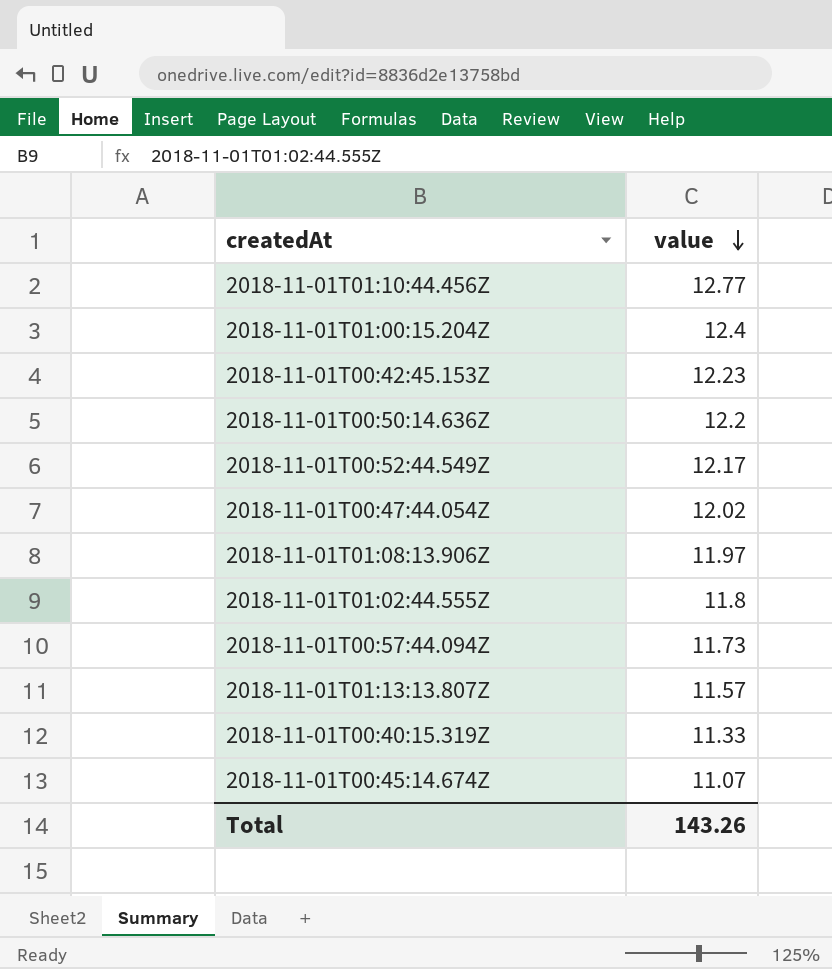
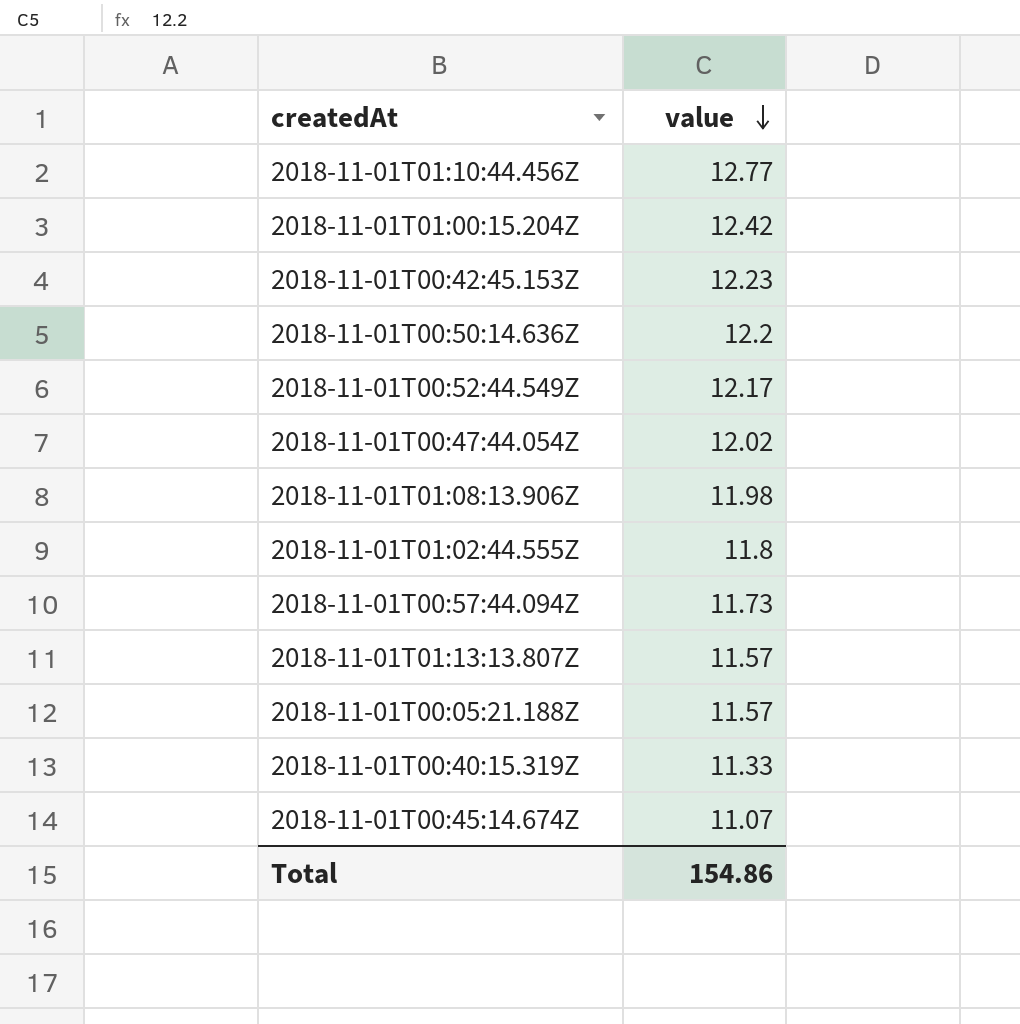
2018-11-01T01:00:15.204Z | value: 12.4 -> 12.42
2018-11-01T01:08:13.906Z | value: 11.97 -> 11.98
row 2018-11-01T00:05:21.188Z: none -> 11.57
Total | value: 143.26 -> 154.86

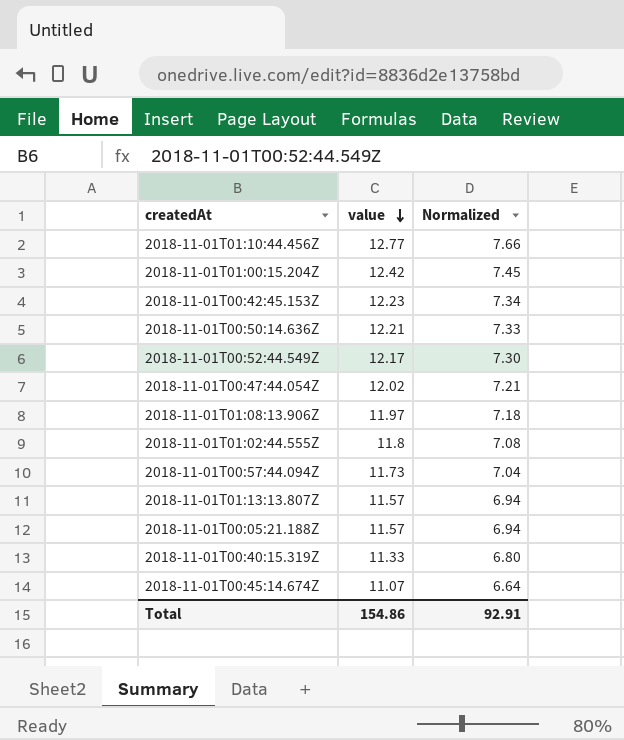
column Normalized | formula: none -> [value] * 0.6
2018-11-01T00:50:14.636Z | value: 12.2 -> 12.21
2018-11-01T01:08:13.906Z | value: 11.98 -> 11.97

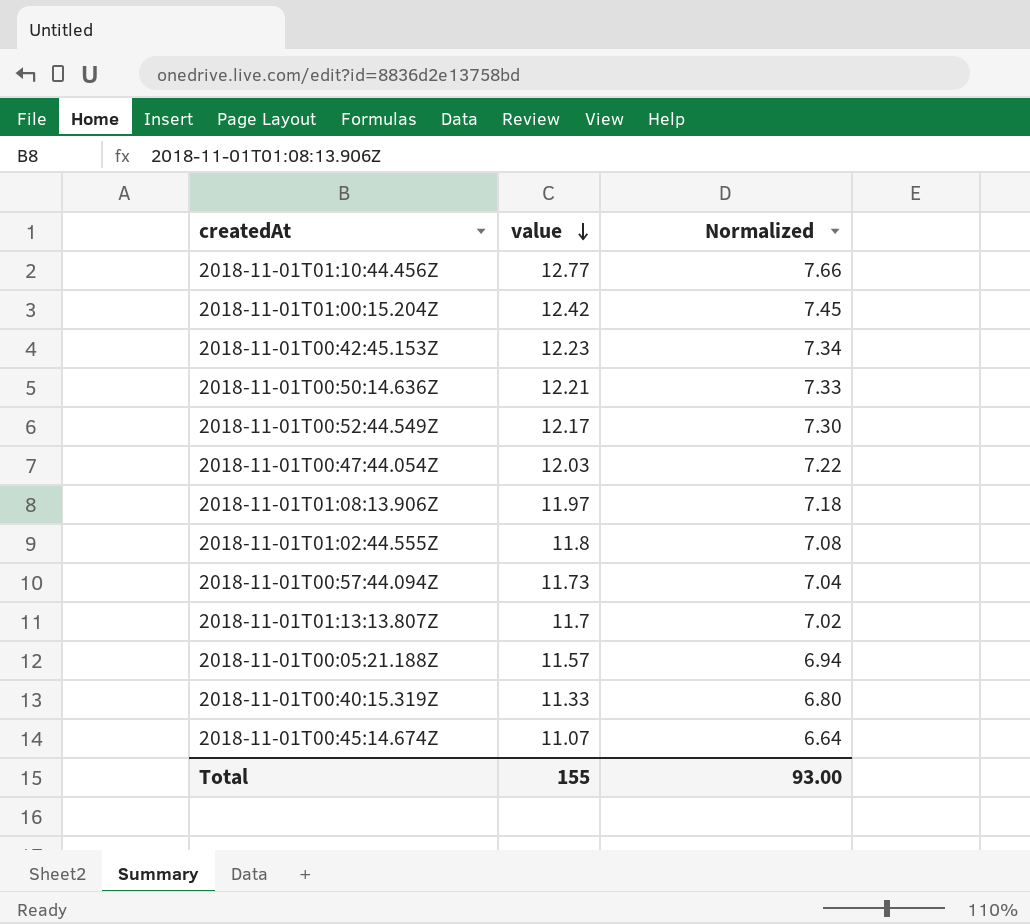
2018-11-01T00:47:44.054Z | value: 12.02 -> 12.03
2018-11-01T00:47:44.054Z | Normalized: 7.21 -> 7.22
2018-11-01T01:13:13.807Z | value: 11.57 -> 11.7
2018-11-01T01:13:13.807Z | Normalized: 6.94 -> 7.02
Total | value: 154.86 -> 155
Total | Normalized: 92.91 -> 93.00

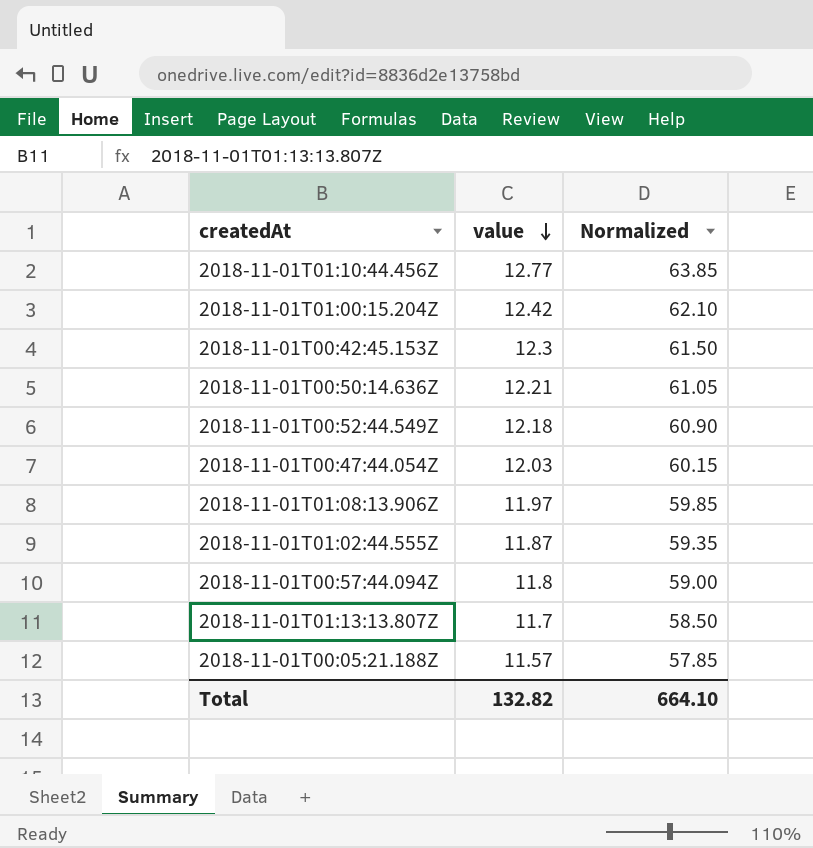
column Normalized | formula: [value] * 0.6 -> [value] * 5
row 2018-11-01T00:40:15.319Z: 11.33 | 6.80 -> none
row 2018-11-01T00:45:14.674Z: 11.07 | 6.64 -> none
2018-11-01T00:42:45.153Z | value: 12.23 -> 12.3
2018-11-01T00:52:44.549Z | value: 12.17 -> 12.18
2018-11-01T01:02:44.555Z | value: 11.8 -> 11.87
2018-11-01T00:57:44.094Z | value: 11.73 -> 11.8
Total | value: 155 -> 132.82
Total | Normalized: 93.00 -> 664.10

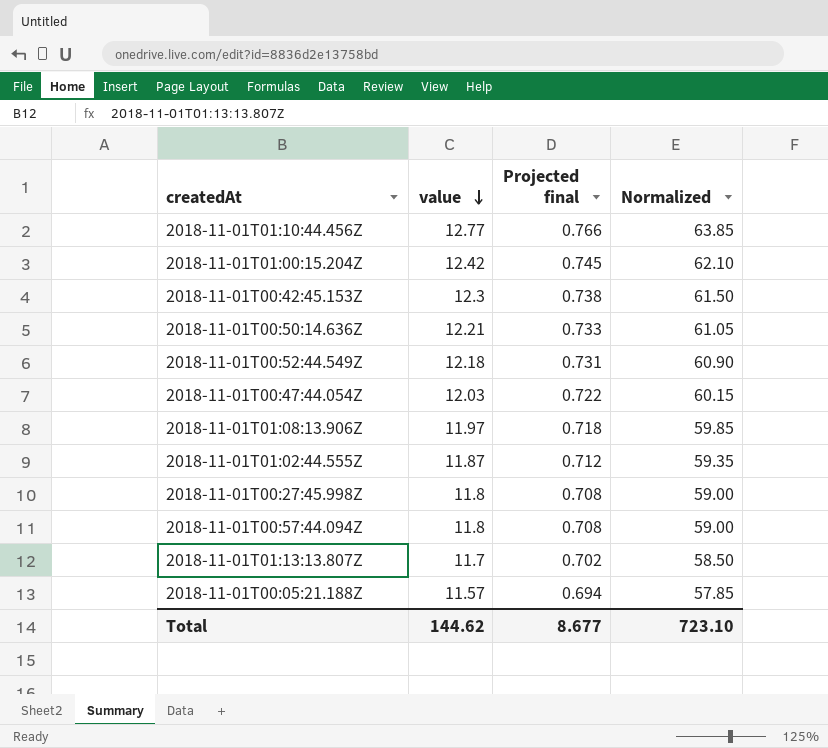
column Projected final | formula: none -> [value] * 0.06
row 2018-11-01T00:27:45.998Z: none -> 11.8 | 0.708 | 59.00
Total | value: 132.82 -> 144.62
Total | Normalized: 664.10 -> 723.10

